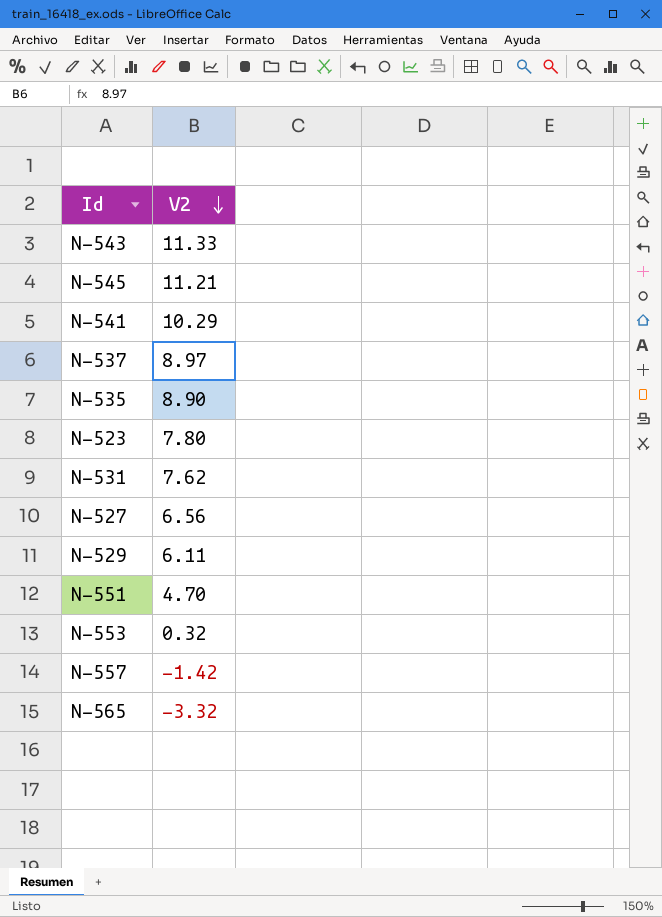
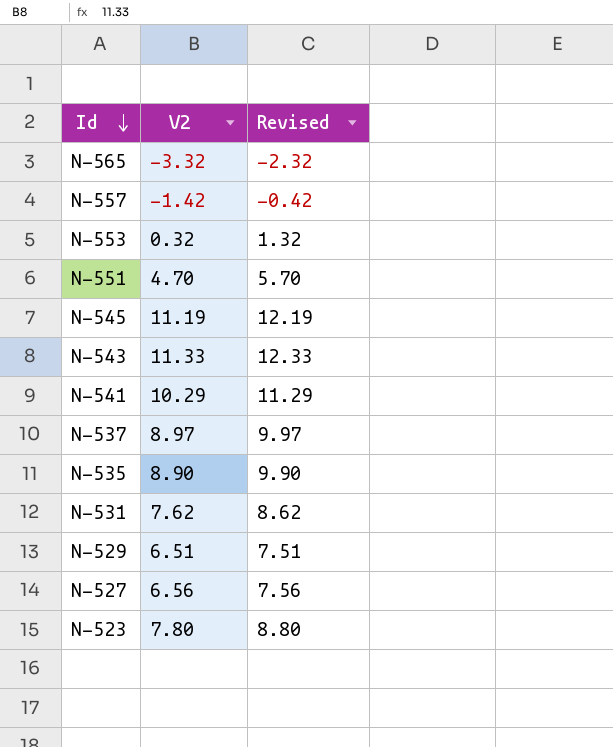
row order: V2 descending -> Id descending
column Revised | formula: none -> [V2] + 1
N-545 | V2: 11.21 -> 11.19
N-529 | V2: 6.11 -> 6.51

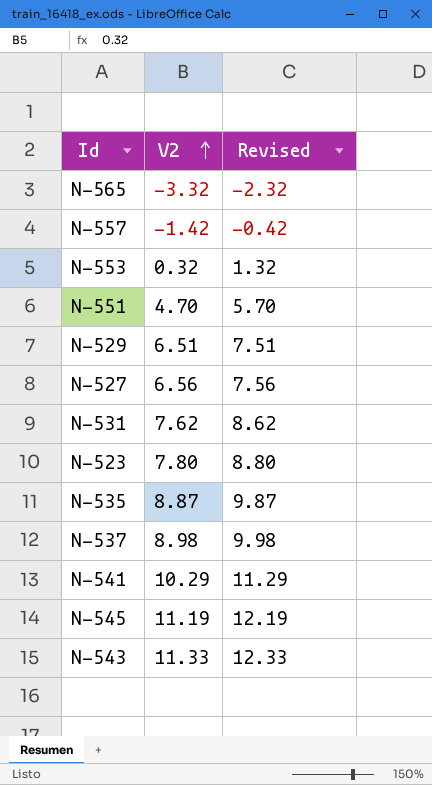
row order: Id descending -> V2 ascending
N-535 | V2: 8.90 -> 8.87
N-535 | Revised: 9.90 -> 9.87
N-537 | V2: 8.97 -> 8.98
N-537 | Revised: 9.97 -> 9.98

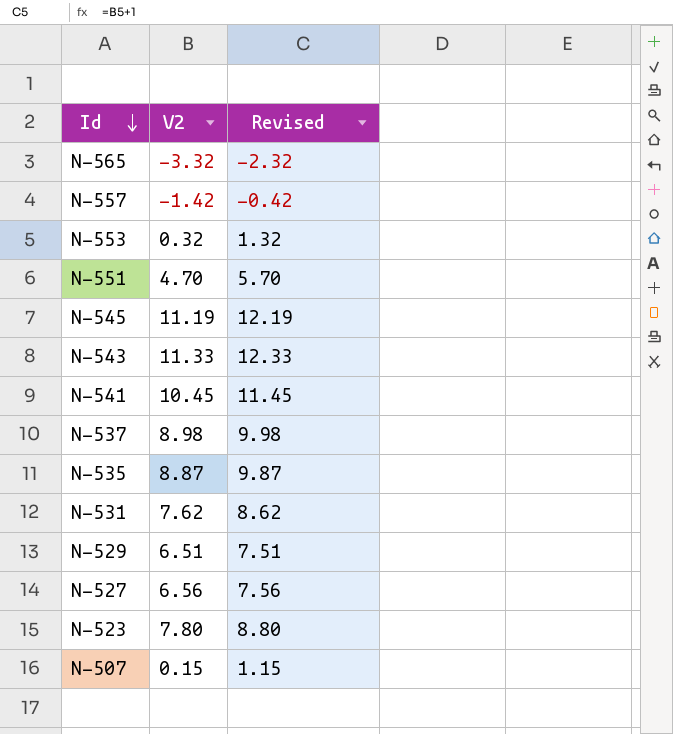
row order: V2 ascending -> Id descending
N-541 | V2: 10.29 -> 10.45
N-541 | Revised: 11.29 -> 11.45
row N-507: none -> 0.15 | 1.15

